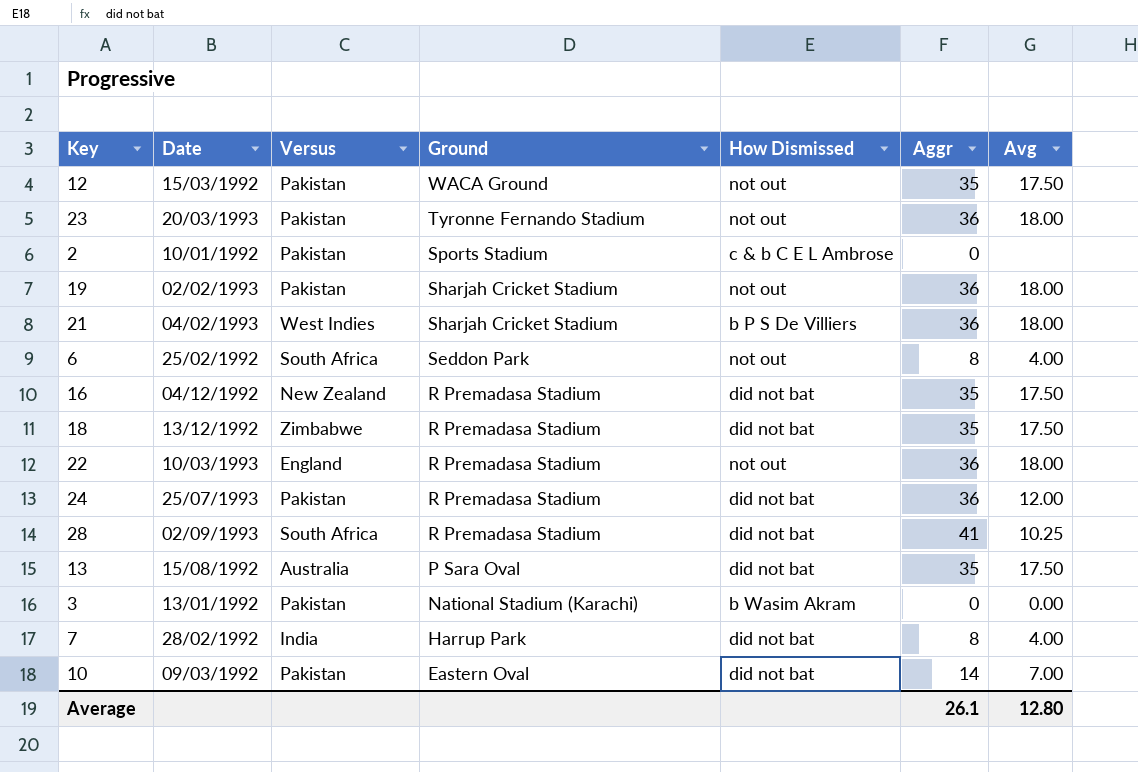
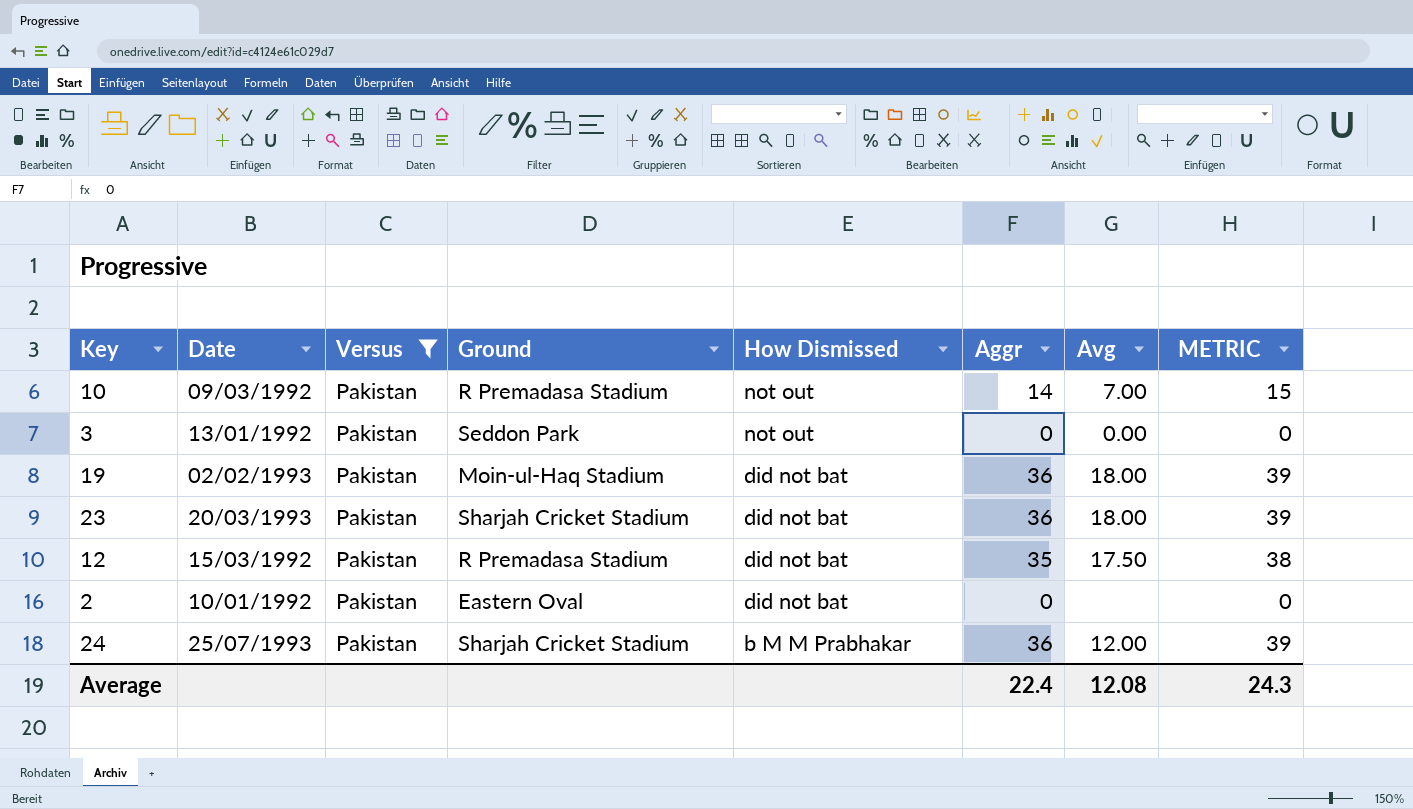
filter: none -> Versus = Pakistan
row order: Ground descending -> How Dismissed descending
column METRIC | formula: none -> [Aggr] * 1.08
10 | Ground: Eastern Oval -> R Premadasa Stadium
10 | How Dismissed: did not bat -> not out
3 | Ground: National Stadium (Karachi) -> Seddon Park
3 | How Dismissed: b Wasim Akram -> not out
19 | Ground: Sharjah Cricket Stadium -> Moin-ul-Haq Stadium
19 | How Dismissed: not out -> did not bat
23 | Ground: Tyronne Fernando Stadium -> Sharjah Cricket Stadium
23 | How Dismissed: not out -> did not bat
12 | Ground: WACA Ground -> R Premadasa Stadium
12 | How Dismissed: not out -> did not bat
2 | Ground: Sports Stadium -> Eastern Oval
2 | How Dismissed: c & b C E L Ambrose -> did not bat
24 | Ground: R Premadasa Stadium -> Sharjah Cricket Stadium
24 | How Dismissed: did not bat -> b M M Prabhakar
Average | Aggr: 26.1 -> 22.4
Average | Avg: 12.80 -> 12.08

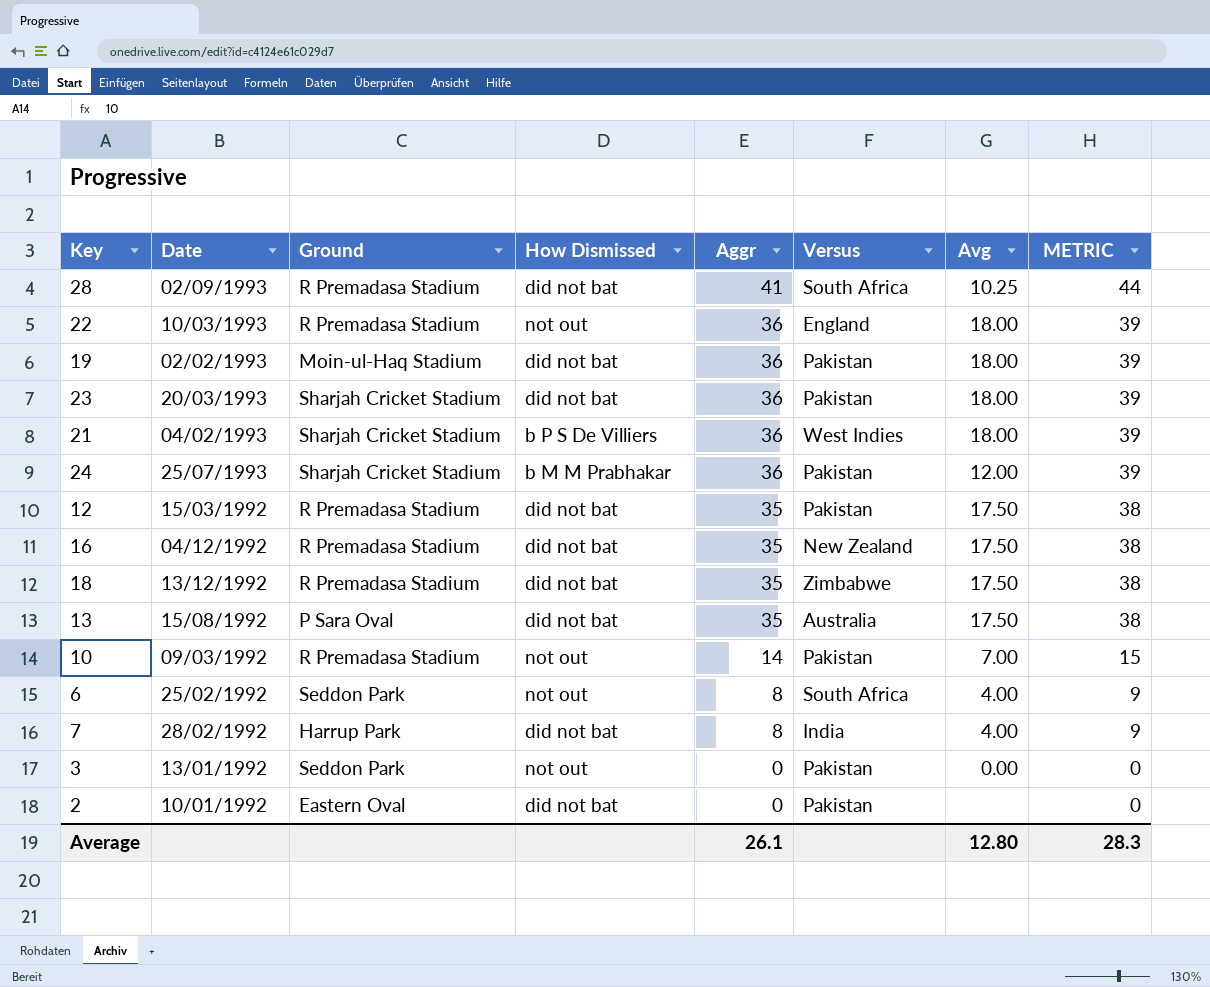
filter: Versus = Pakistan -> none
row order: How Dismissed descending -> Aggr descending
column Versus | position: 3 -> 6
Average | Aggr: 22.4 -> 26.1
Average | Avg: 12.08 -> 12.80
Average | METRIC: 24.3 -> 28.3

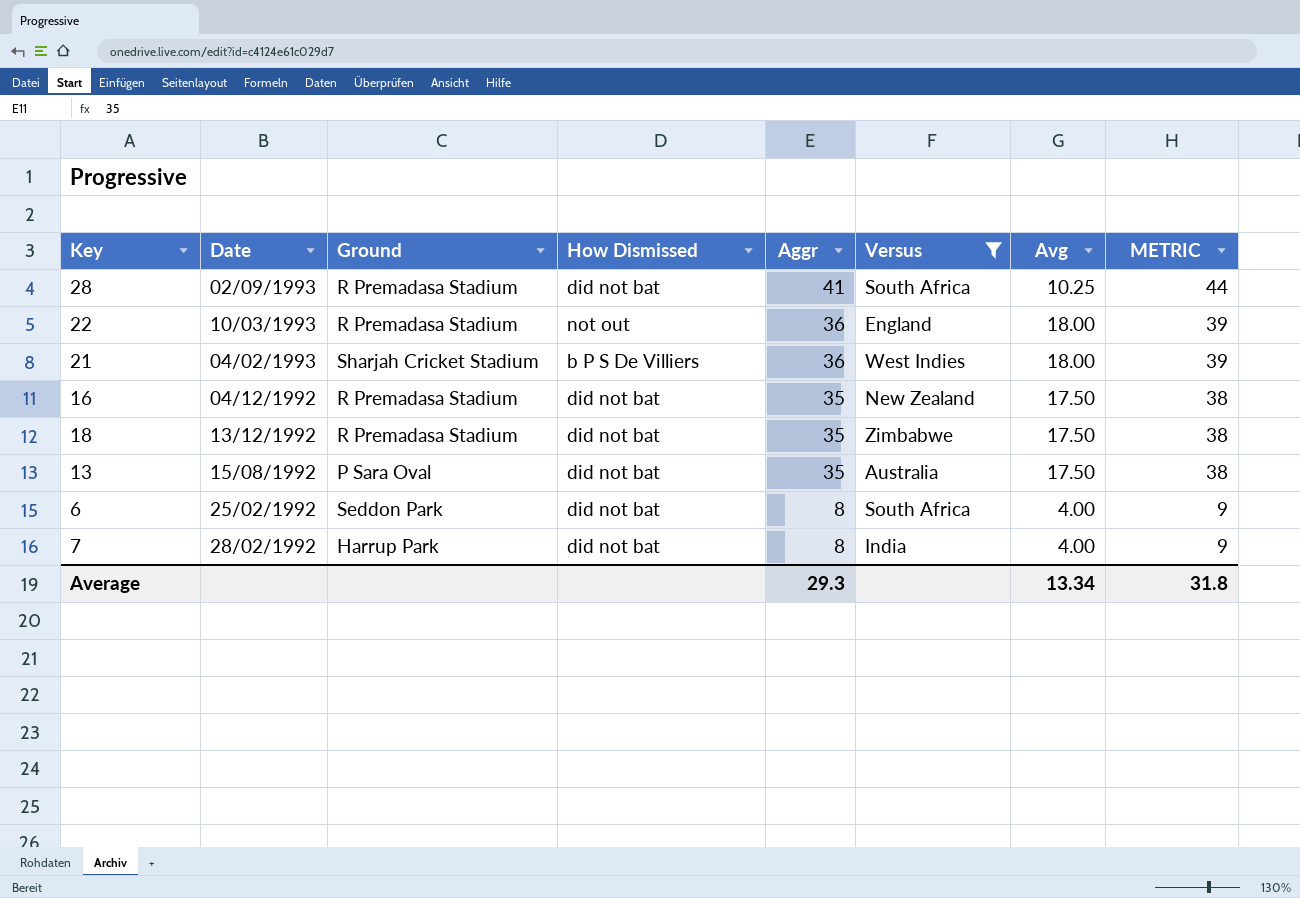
filter: none -> Versus != Pakistan
6 | How Dismissed: not out -> did not bat
Average | Aggr: 26.1 -> 29.3
Average | Avg: 12.80 -> 13.34
Average | METRIC: 28.3 -> 31.8

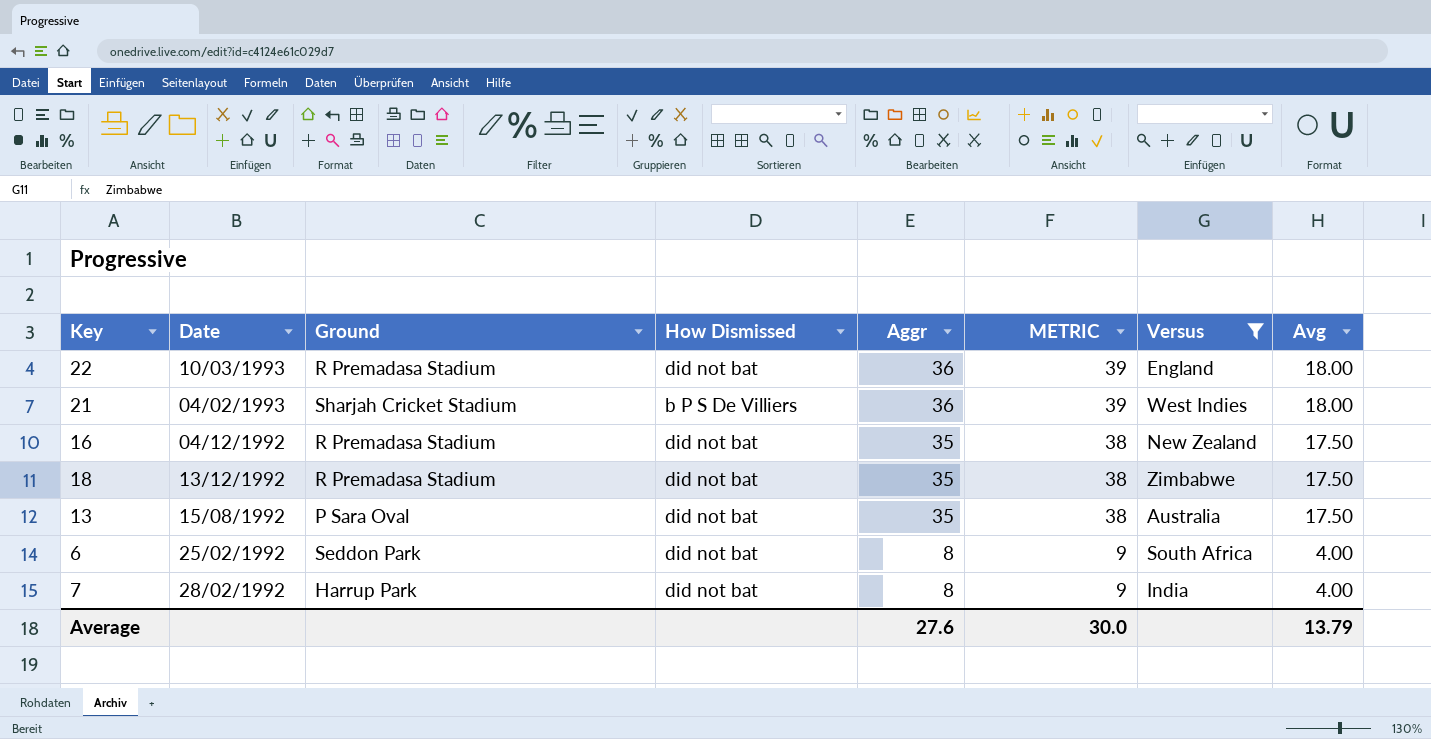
column METRIC | position: 8 -> 6
row 28: 02/09/1993 | R Premadasa Stadium | did not bat | 41 | South Africa | 10.25 | 44 -> none
22 | How Dismissed: not out -> did not bat
Average | Aggr: 29.3 -> 27.6
Average | METRIC: 31.8 -> 30.0
Average | Avg: 13.34 -> 13.79

